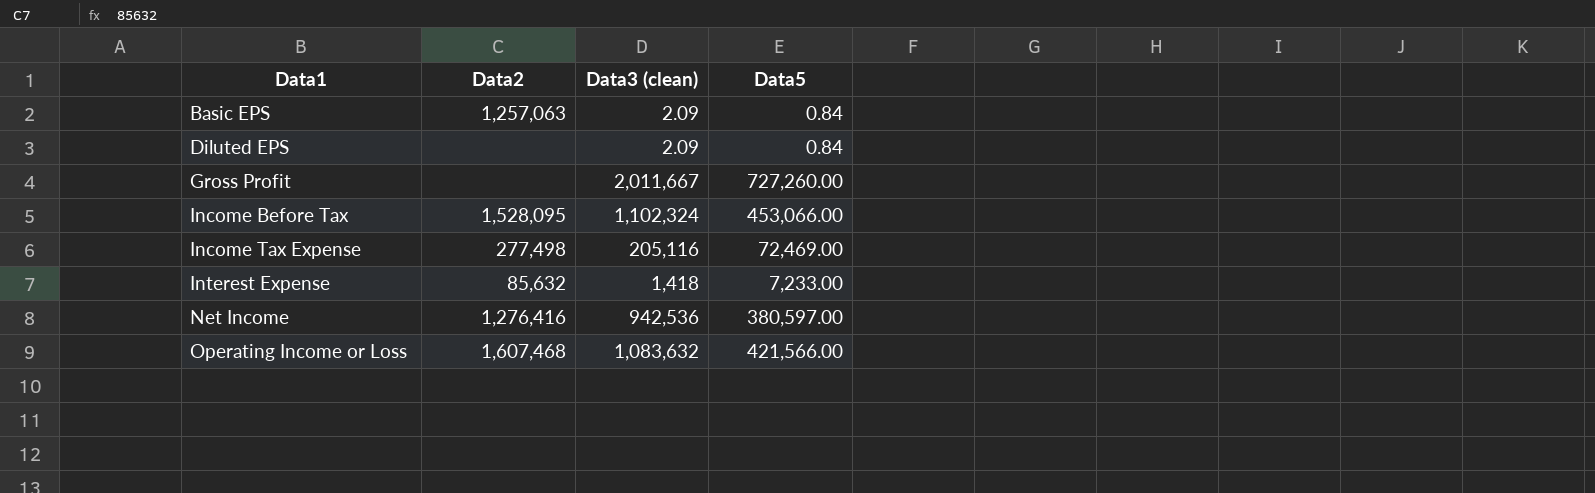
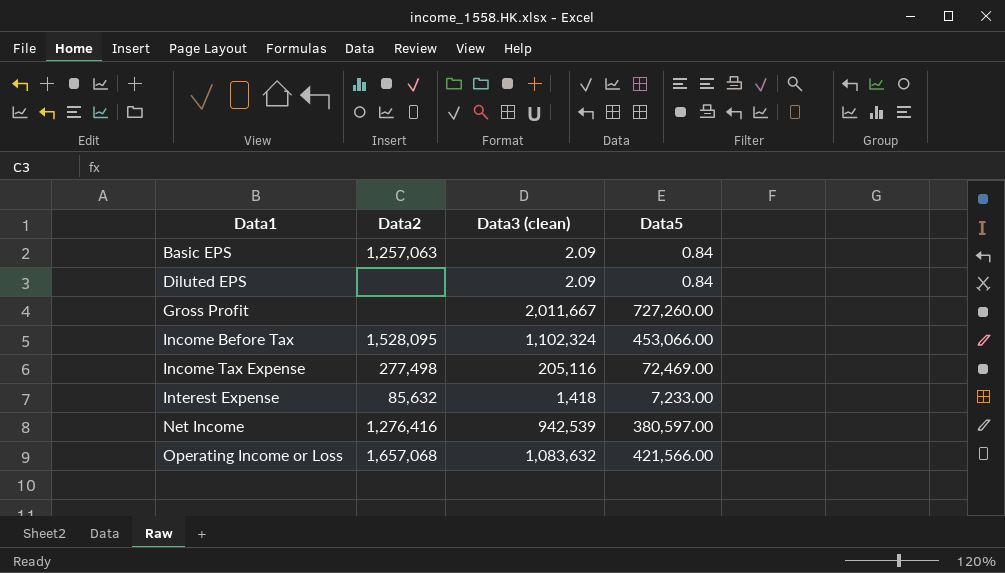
Net Income | Data3 (clean): 942,536 -> 942,539
Operating Income or Loss | Data2: 1,607,468 -> 1,657,068

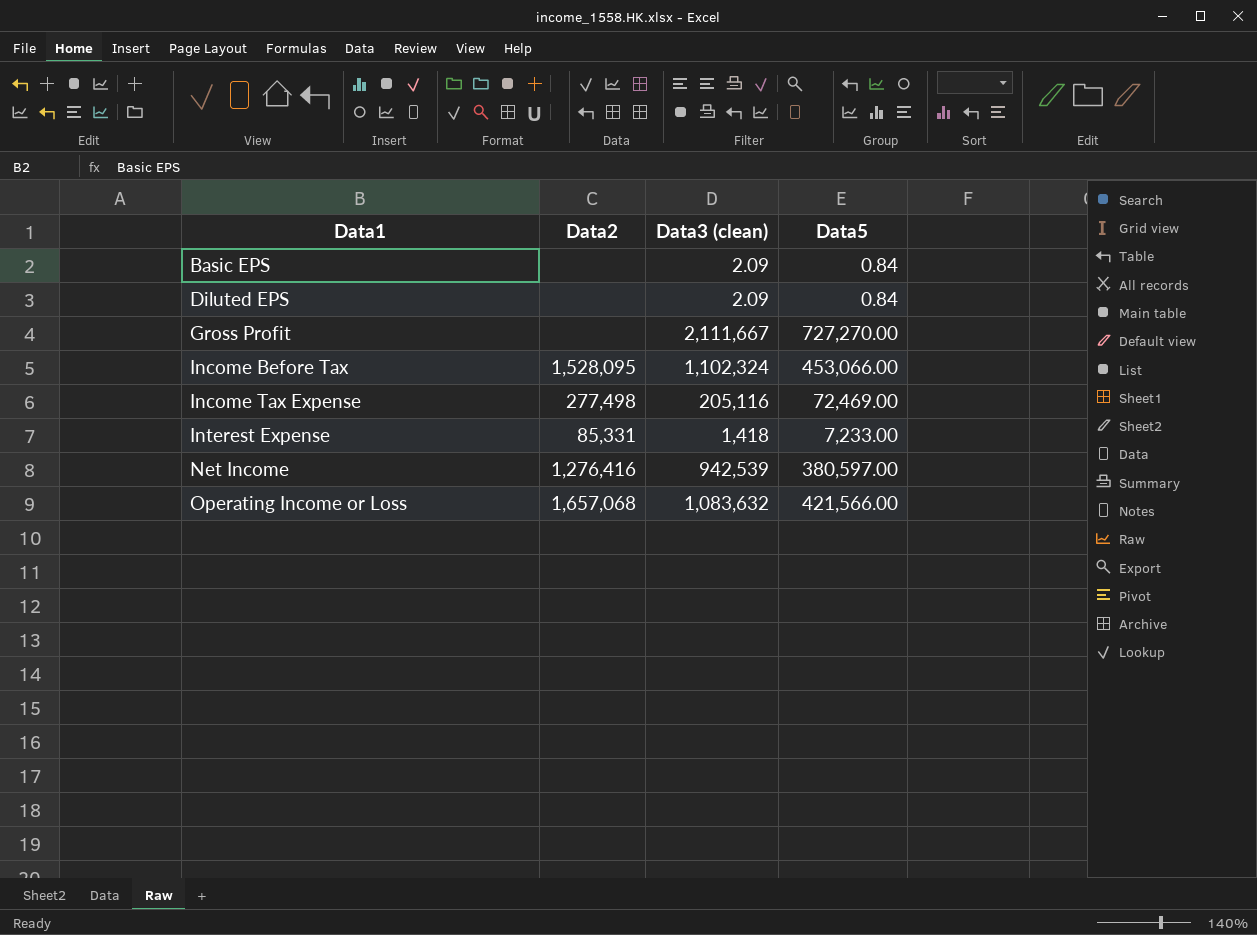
Basic EPS | Data2: 1,257,063 -> none
Gross Profit | Data3 (clean): 2,011,667 -> 2,111,667
Gross Profit | Data5: 727,260.00 -> 727,270.00
Interest Expense | Data2: 85,632 -> 85,331

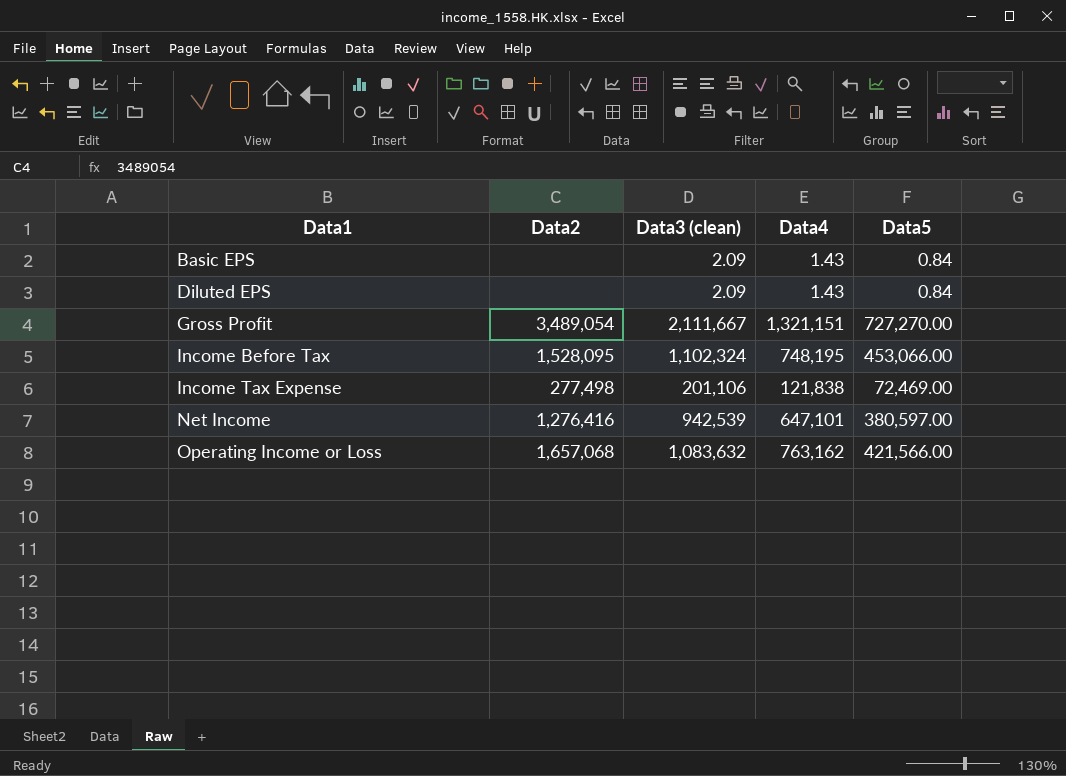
column Data4 | position: none -> 4
row Interest Expense: 85,331 | 1,418 | 7,233.00 -> none
Gross Profit | Data2: none -> 3,489,054
Income Tax Expense | Data3 (clean): 205,116 -> 201,106

